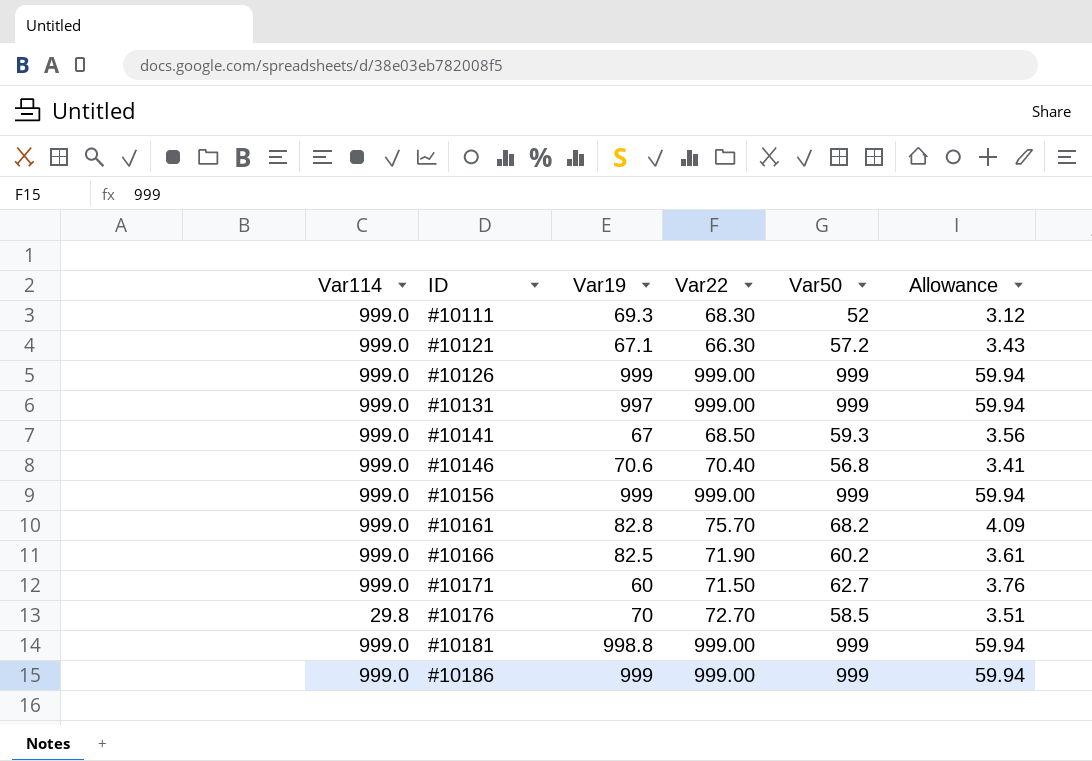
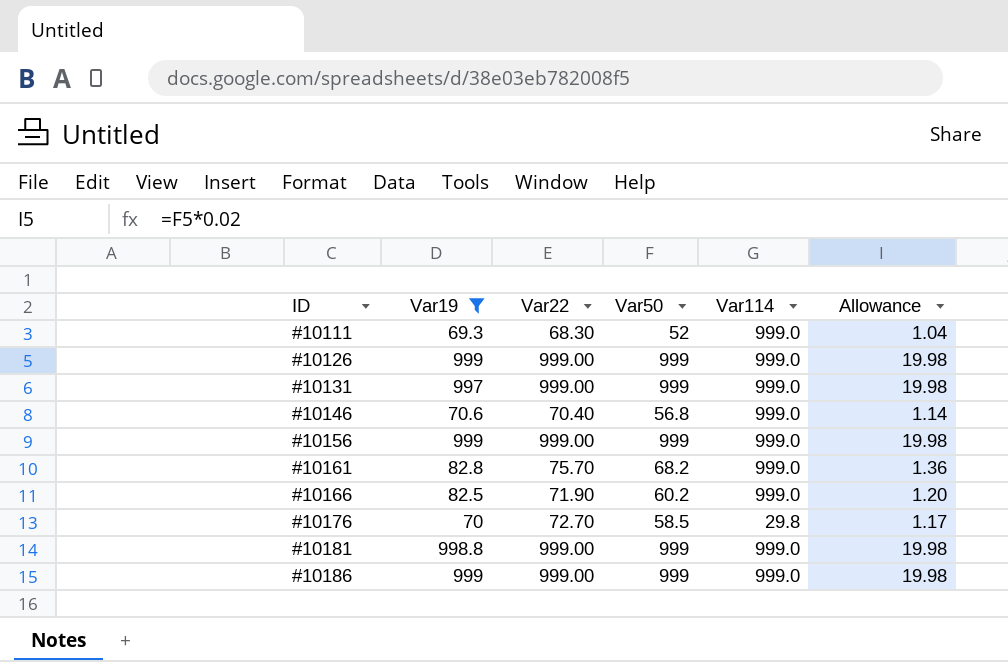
filter: none -> Var19 >= 69.3
column Var114 | position: 1 -> 5
column Allowance | formula: [Var50] * 0.06 -> [Var50] * 0.02

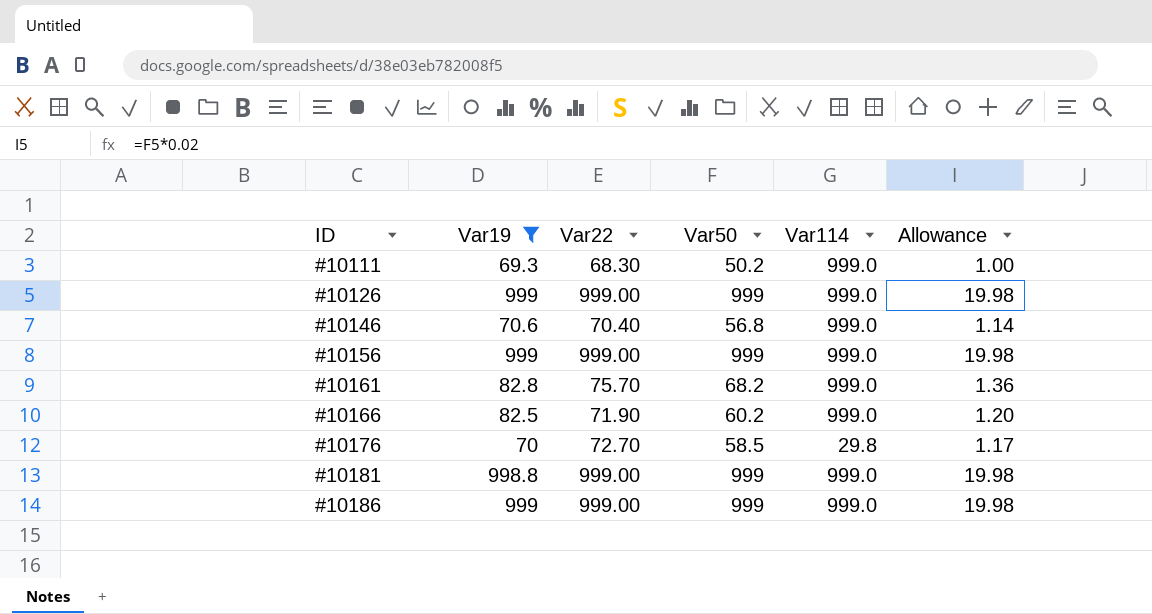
row #10131: 997 | 999.00 | 999 | 999.0 | 19.98 -> none
#10111 | Var50: 52 -> 50.2
#10111 | Allowance: 1.04 -> 1.00

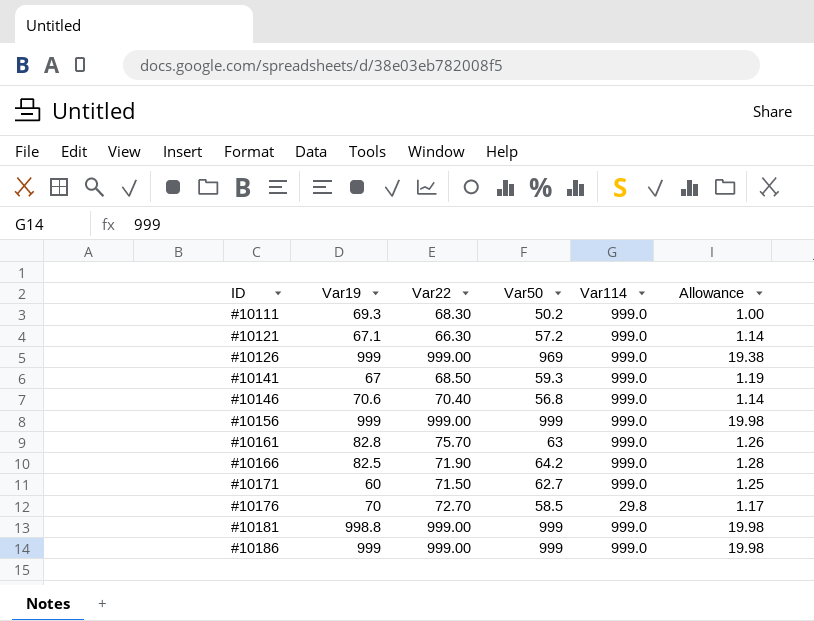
filter: Var19 >= 69.3 -> none
#10126 | Var50: 999 -> 969
#10126 | Allowance: 19.98 -> 19.38
#10161 | Var50: 68.2 -> 63
#10161 | Allowance: 1.36 -> 1.26
#10166 | Var50: 60.2 -> 64.2
#10166 | Allowance: 1.20 -> 1.28

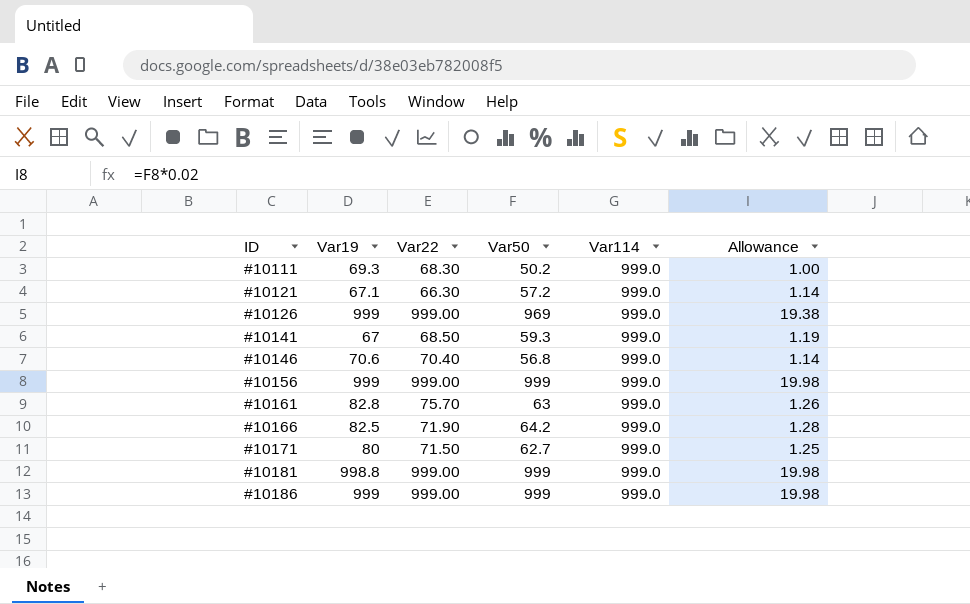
row #10176: 70 | 72.70 | 58.5 | 29.8 | 1.17 -> none
#10171 | Var19: 60 -> 80

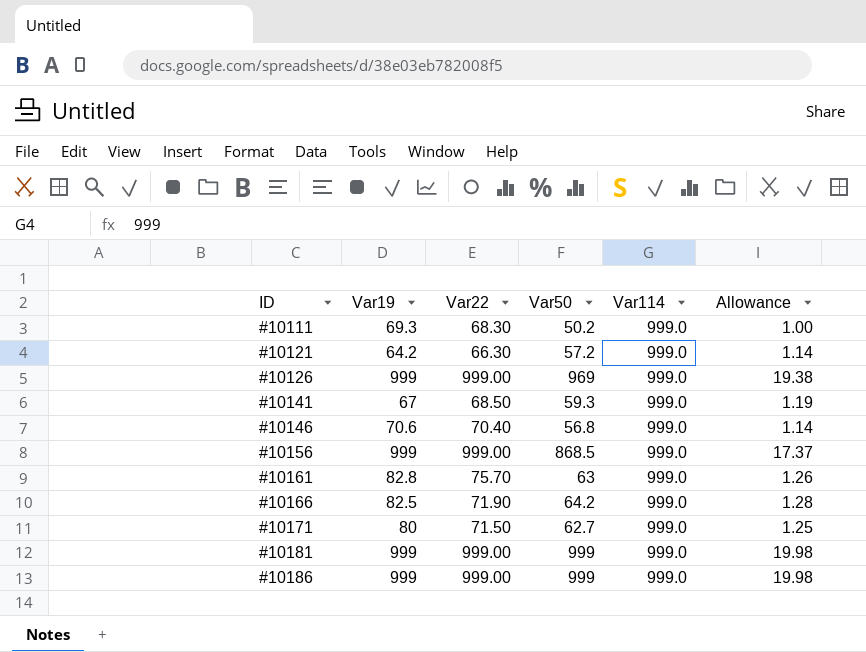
#10121 | Var19: 67.1 -> 64.2
#10156 | Var50: 999 -> 868.5
#10156 | Allowance: 19.98 -> 17.37
#10181 | Var19: 998.8 -> 999

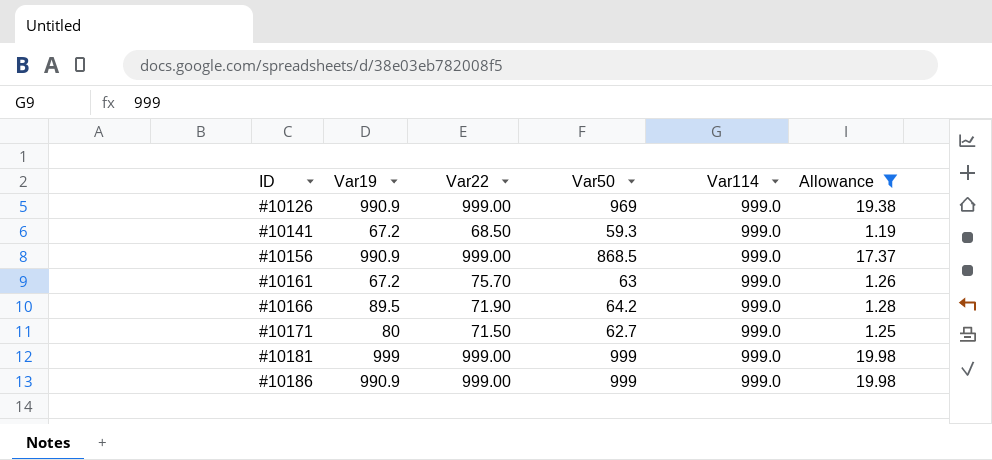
filter: none -> Allowance >= 1.19
#10126 | Var19: 999 -> 990.9
#10141 | Var19: 67 -> 67.2
#10156 | Var19: 999 -> 990.9
#10161 | Var19: 82.8 -> 67.2
#10166 | Var19: 82.5 -> 89.5
#10186 | Var19: 999 -> 990.9

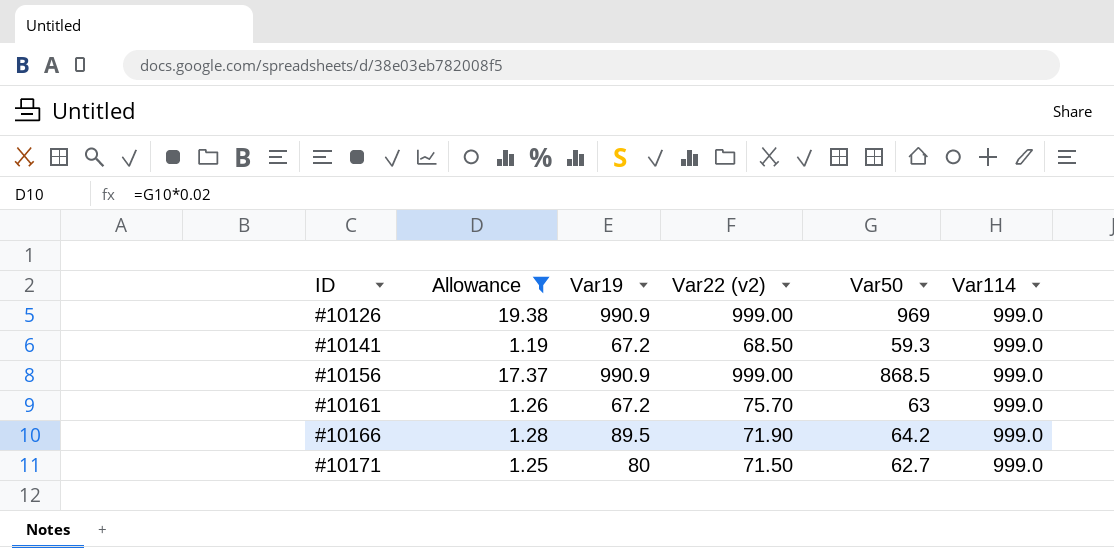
column Allowance | position: 6 -> 2
column name: Var22 -> Var22 (v2)
row #10181: 999 | 999.00 | 999 | 999.0 | 19.98 -> none
row #10186: 990.9 | 999.00 | 999 | 999.0 | 19.98 -> none

